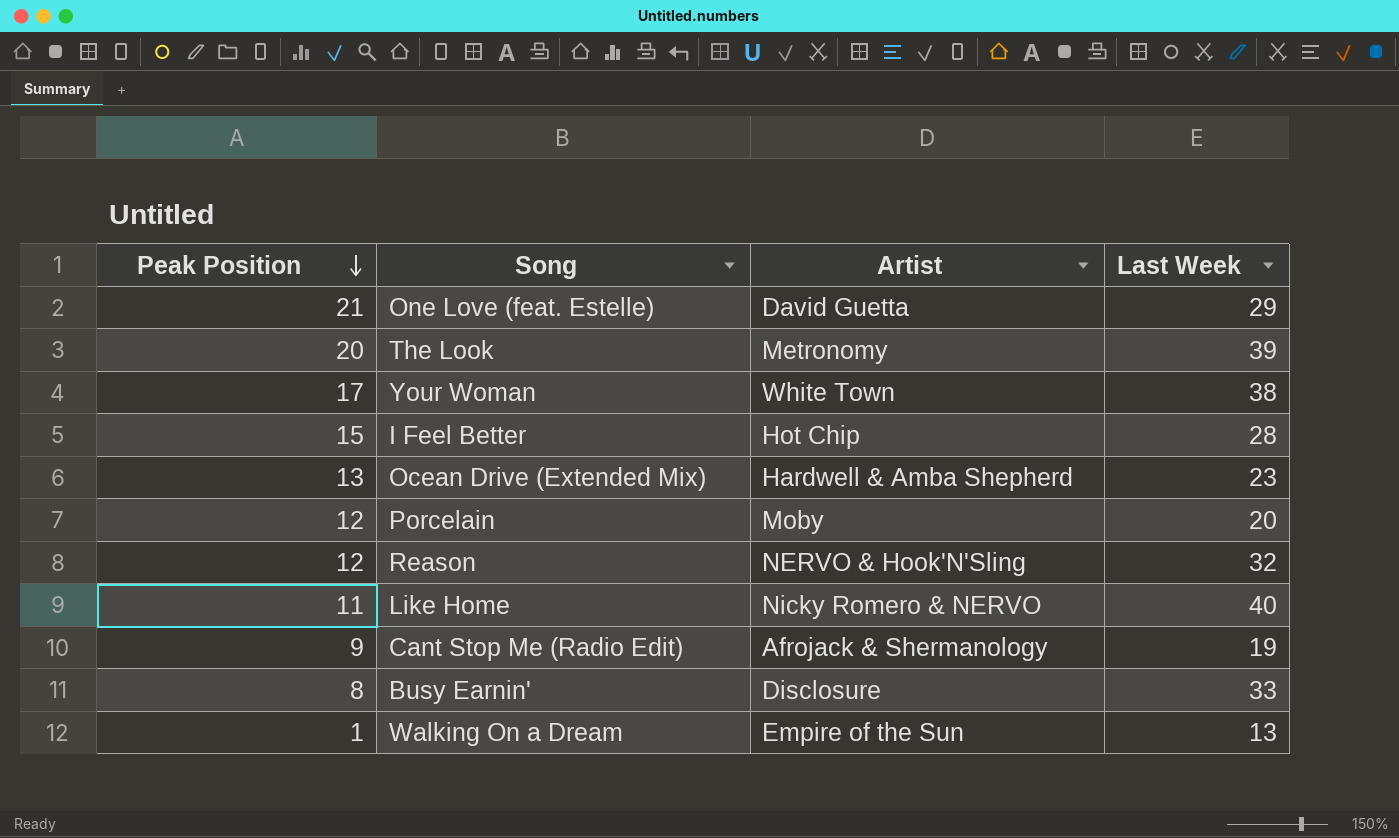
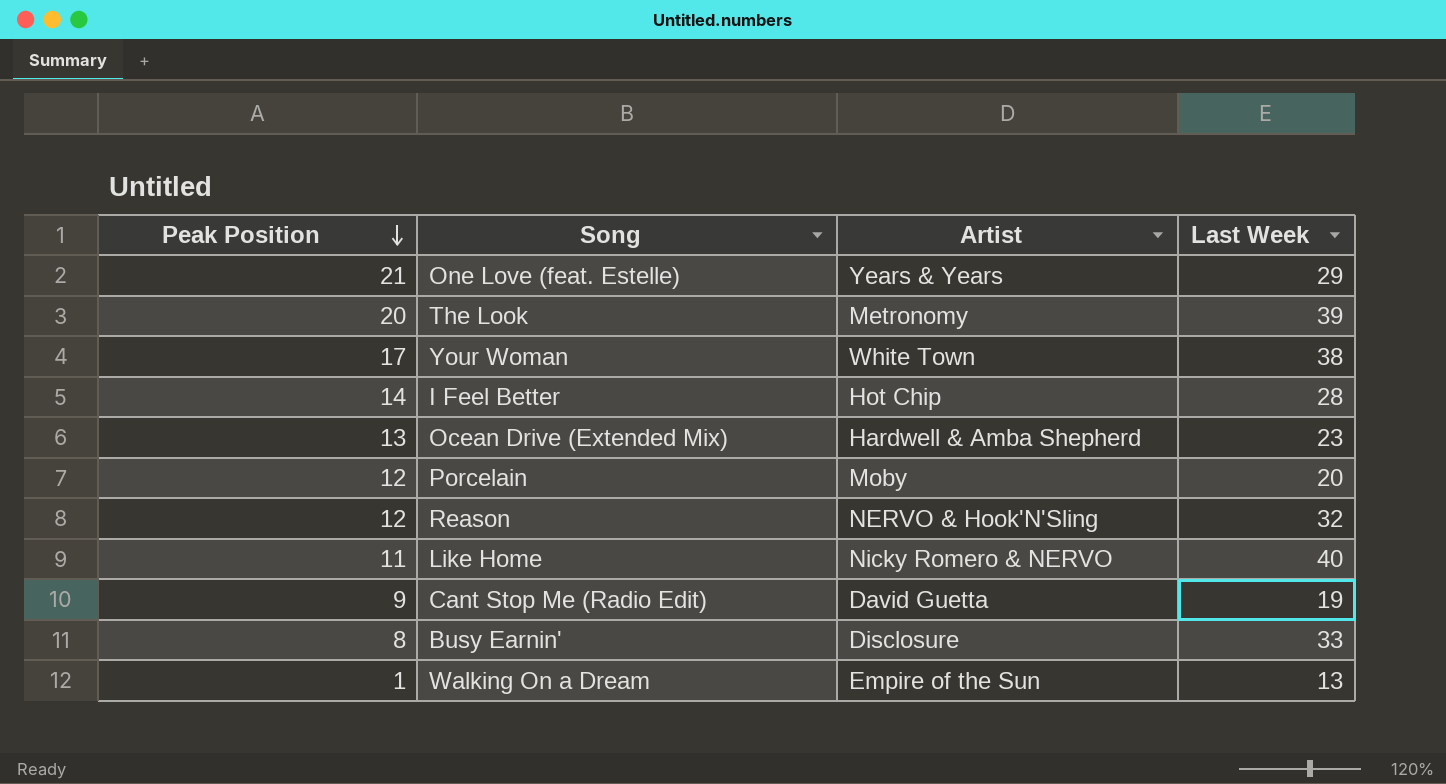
One Love (feat. Estelle) | Artist: David Guetta -> Years & Years
I Feel Better | Peak Position: 15 -> 14
Cant Stop Me (Radio Edit) | Artist: Afrojack & Shermanology -> David Guetta

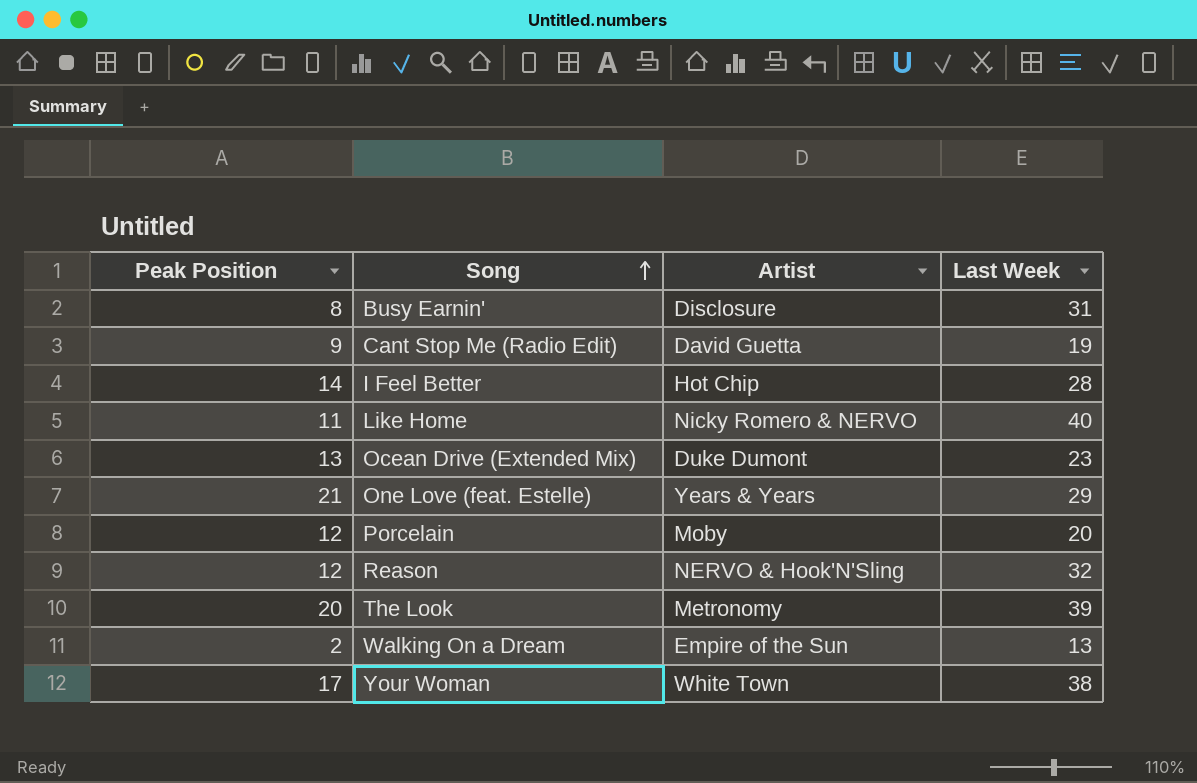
row order: Peak Position descending -> Song ascending
Busy Earnin' | Last Week: 33 -> 31
Ocean Drive (Extended Mix) | Artist: Hardwell & Amba Shepherd -> Duke Dumont
Walking On a Dream | Peak Position: 1 -> 2

